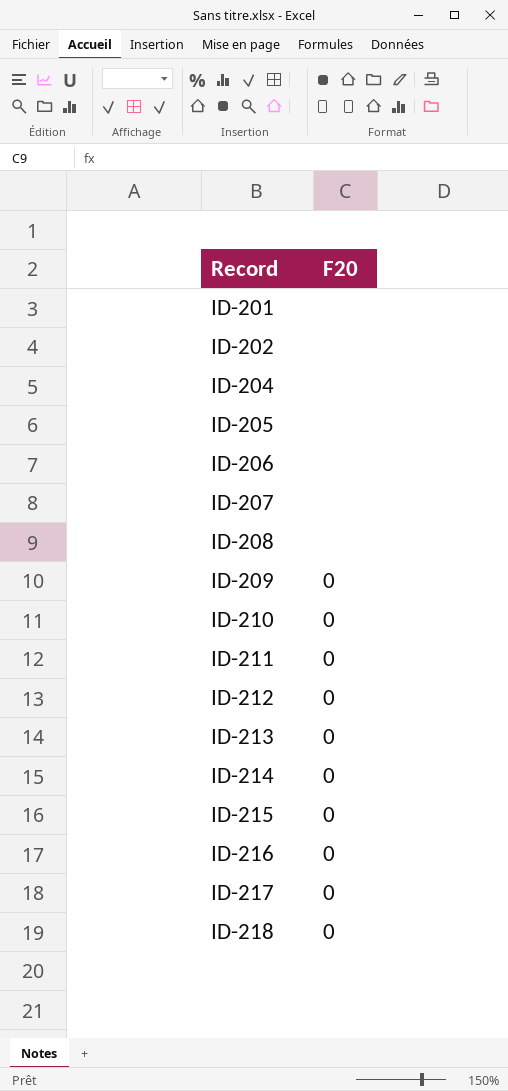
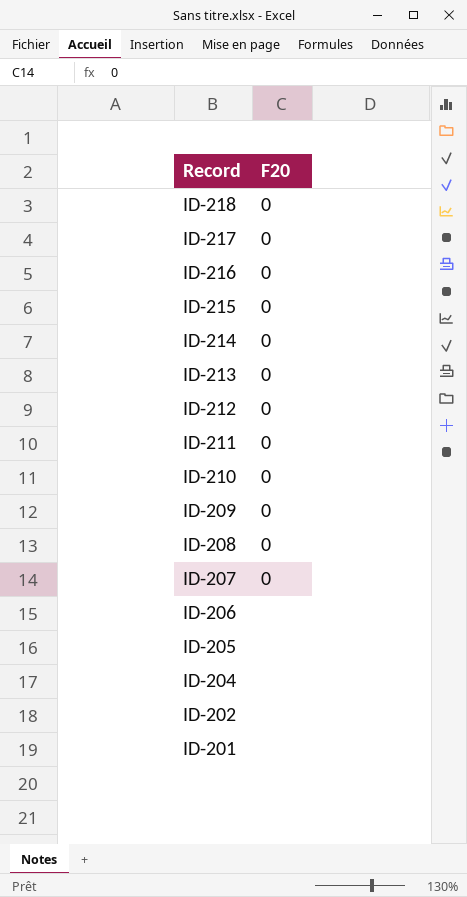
row order: Record ascending -> Record descending
ID-208 | F20: none -> 0
ID-207 | F20: none -> 0

